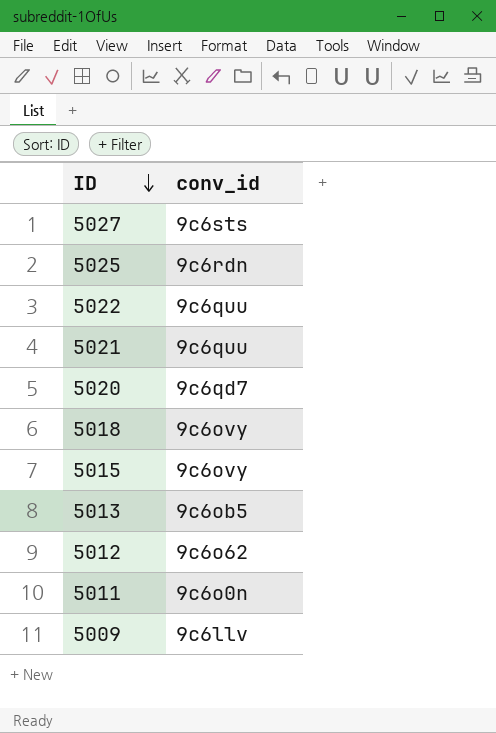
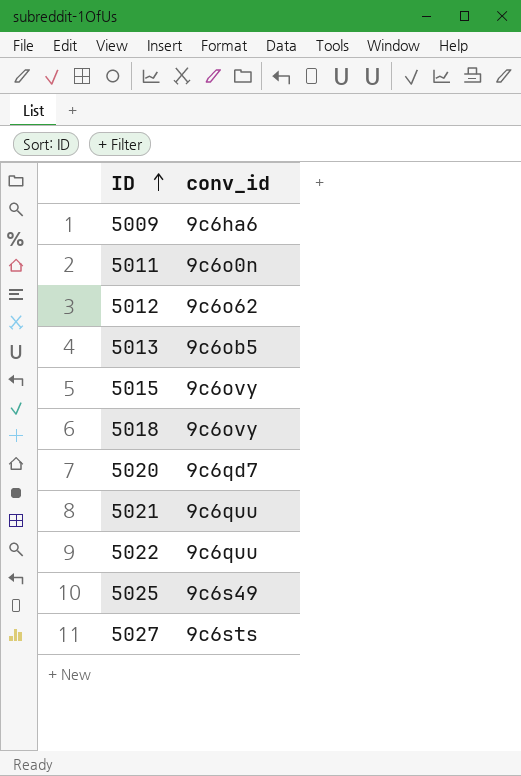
row order: ID descending -> ID ascending
5009 | conv_id: 9c6llv -> 9c6ha6
5025 | conv_id: 9c6rdn -> 9c6s49

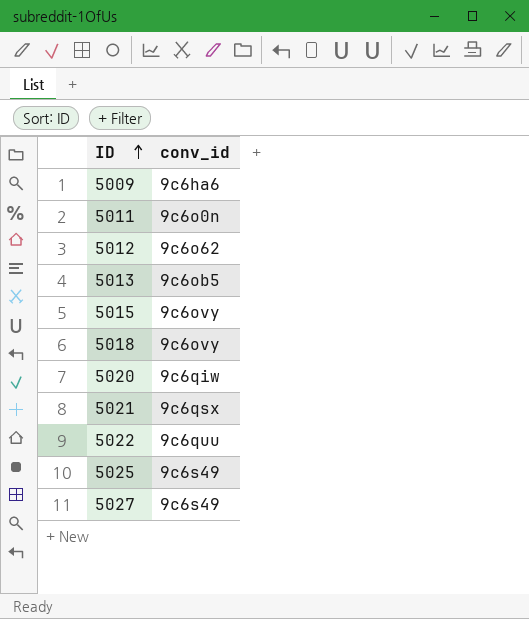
5020 | conv_id: 9c6qd7 -> 9c6qiw
5021 | conv_id: 9c6quu -> 9c6qsx
5027 | conv_id: 9c6sts -> 9c6s49

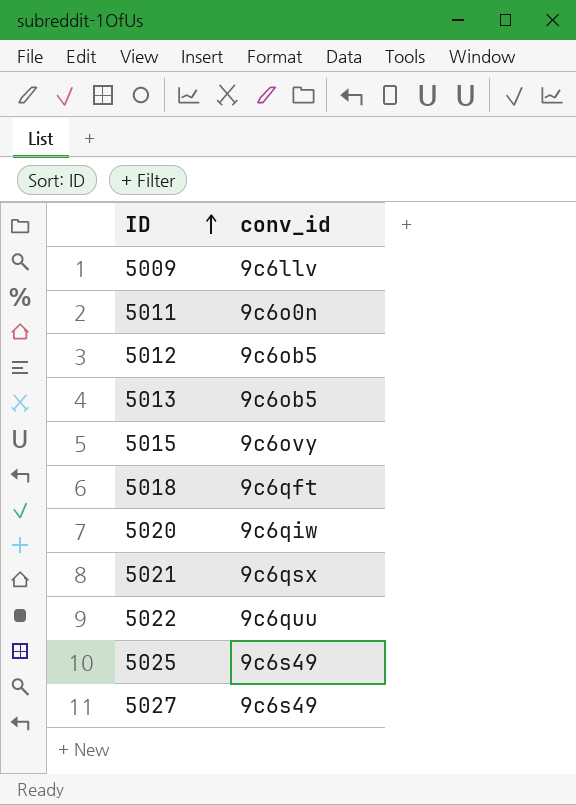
5009 | conv_id: 9c6ha6 -> 9c6llv
5012 | conv_id: 9c6o62 -> 9c6ob5
5018 | conv_id: 9c6ovy -> 9c6qft

